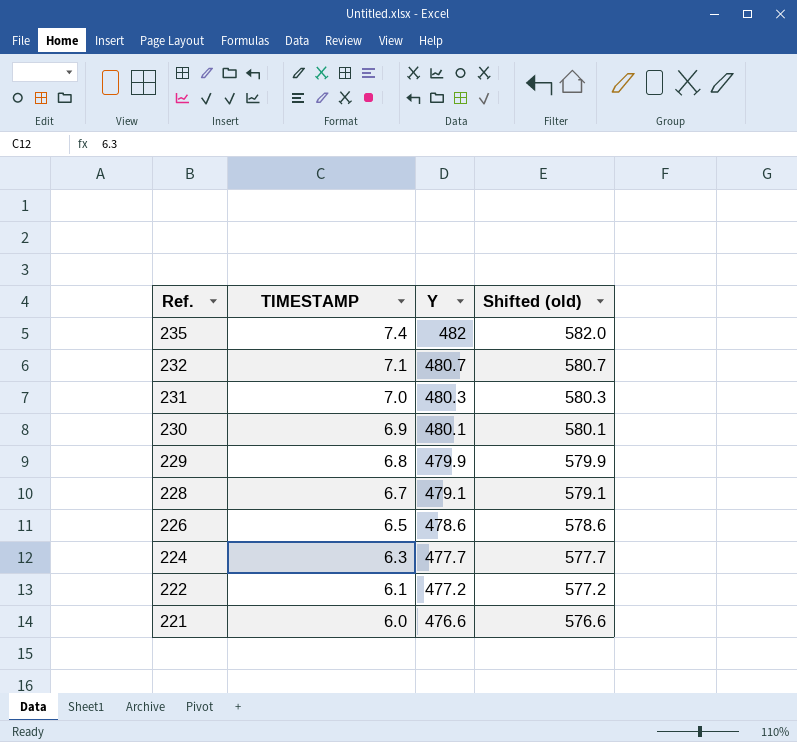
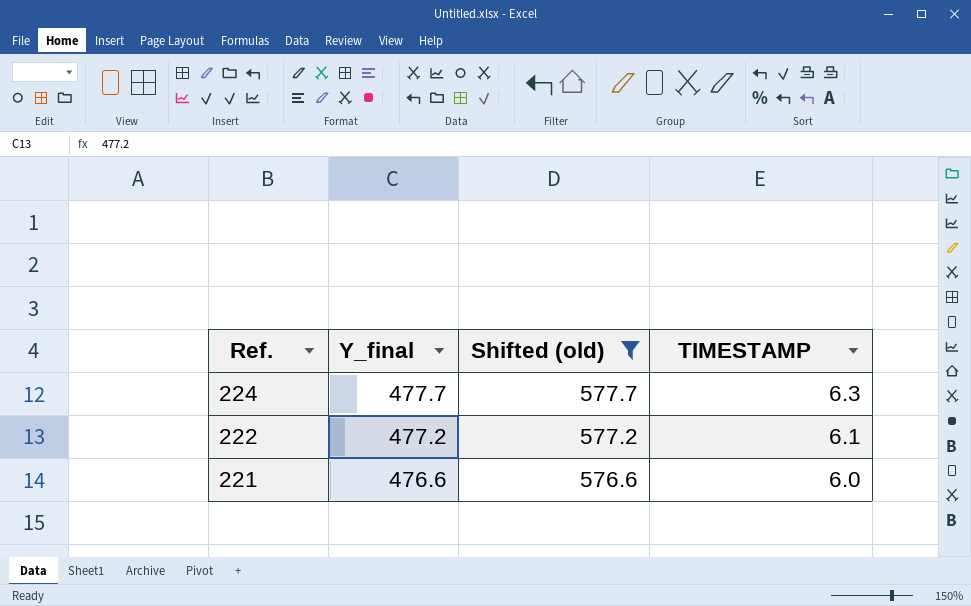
filter: none -> Shifted (old) <= 577.7
column name: Y -> Y_final
column TIMESTAMP | position: 2 -> 4

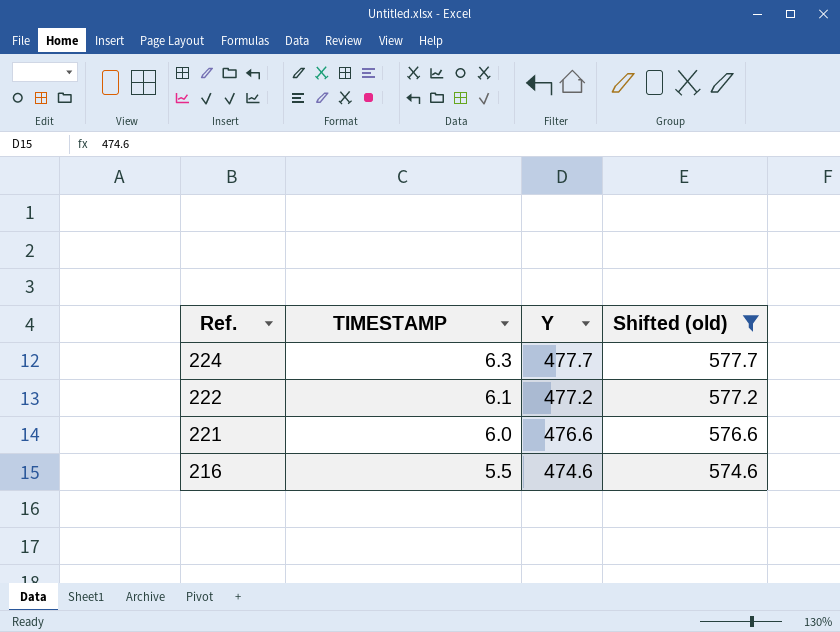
column TIMESTAMP | position: 4 -> 2
column name: Y_final -> Y
row 216: none -> 5.5 | 474.6 | 574.6

